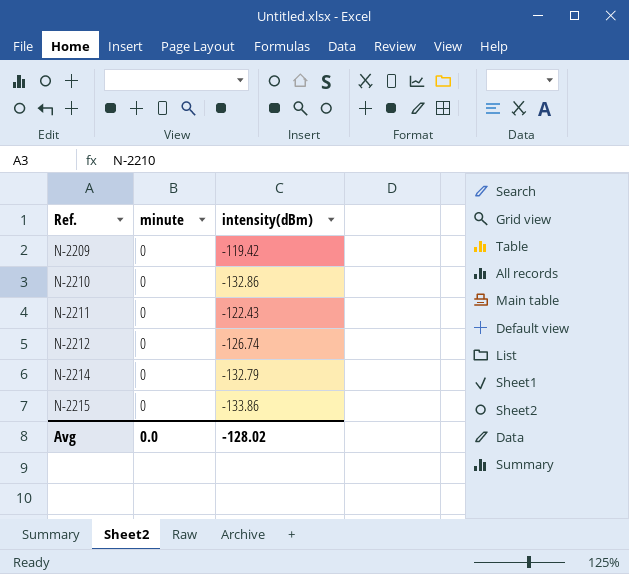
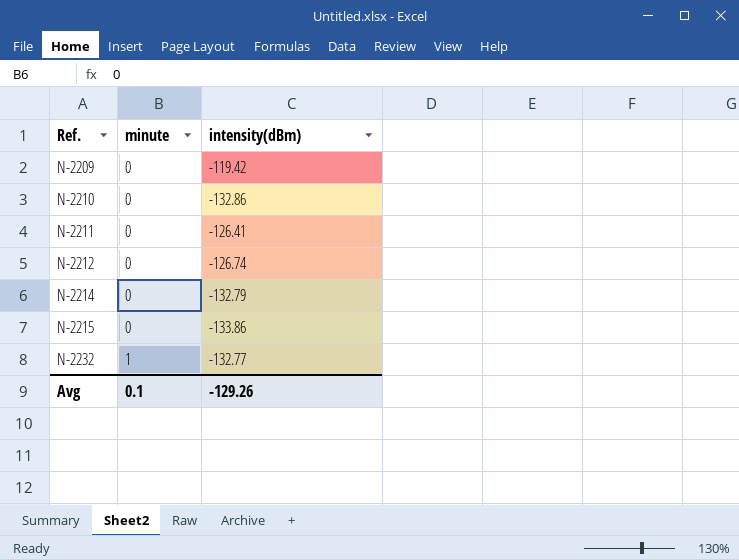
N-2211 | intensity(dBm): -122.43 -> -126.41
row N-2232: none -> 1 | -132.77
Avg | minute: 0.0 -> 0.1
Avg | intensity(dBm): -128.02 -> -129.26

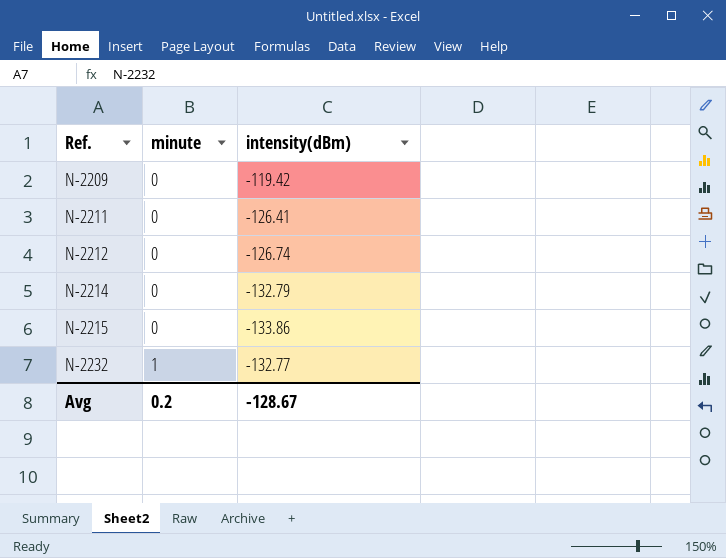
row N-2210: 0 | -132.86 -> none
Avg | minute: 0.1 -> 0.2
Avg | intensity(dBm): -129.26 -> -128.67

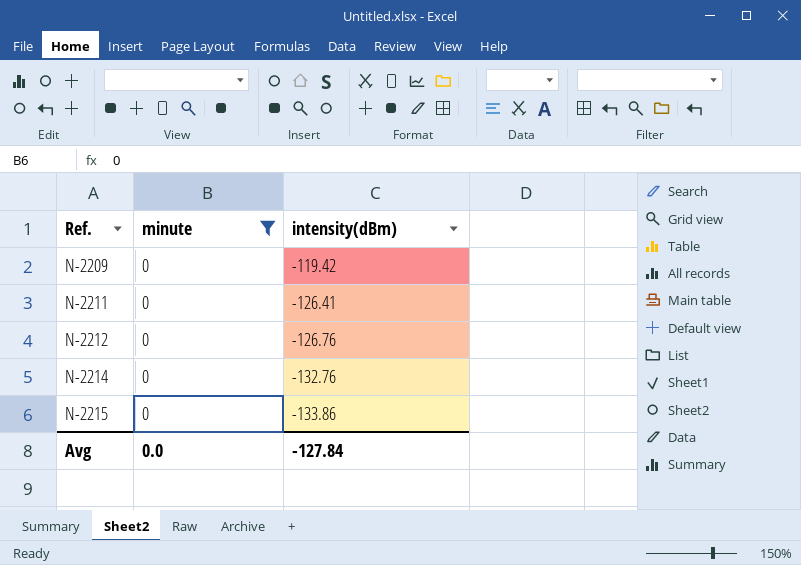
filter: none -> minute = 0
N-2212 | intensity(dBm): -126.74 -> -126.76
N-2214 | intensity(dBm): -132.79 -> -132.76
Avg | minute: 0.2 -> 0.0
Avg | intensity(dBm): -128.67 -> -127.84

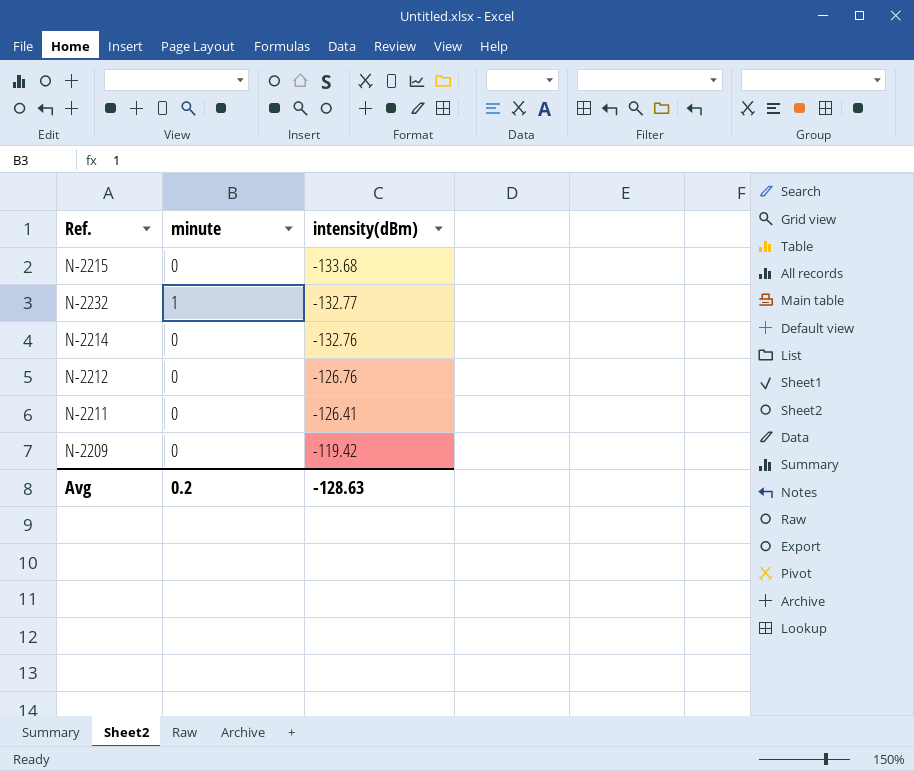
filter: minute = 0 -> none
row order: Ref. ascending -> intensity(dBm) ascending
N-2215 | intensity(dBm): -133.86 -> -133.68
Avg | minute: 0.0 -> 0.2
Avg | intensity(dBm): -127.84 -> -128.63

